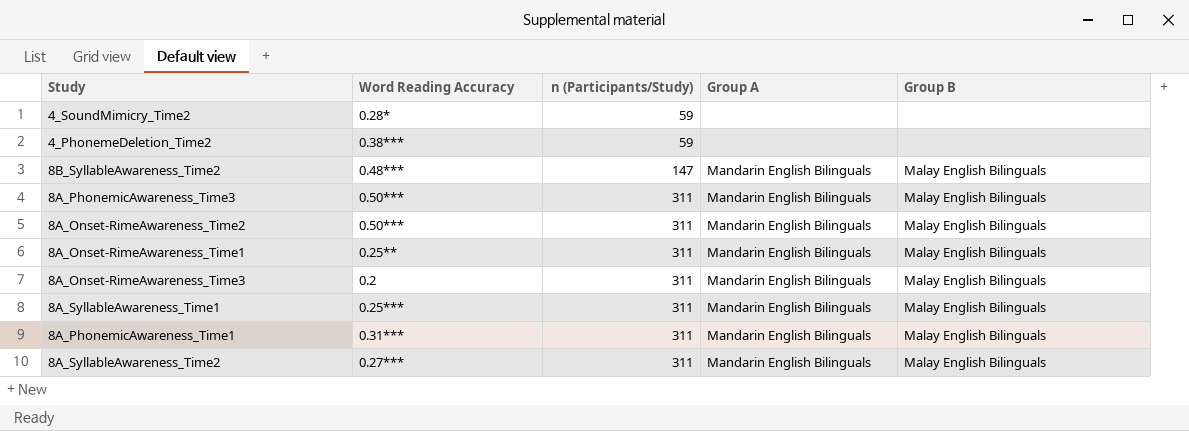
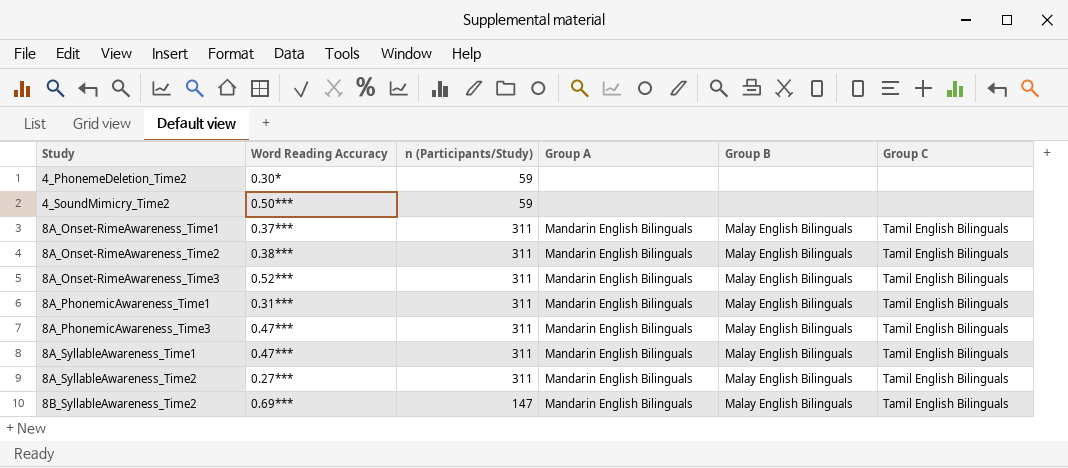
row order: n (Participants/Study) ascending -> Study ascending
column Group C | position: none -> 6
4_PhonemeDeletion_Time2 | Word Reading Accuracy: 0.38*** -> 0.30*
4_SoundMimicry_Time2 | Word Reading Accuracy: 0.28* -> 0.50***
8A_Onset-RimeAwareness_Time1 | Word Reading Accuracy: 0.25** -> 0.37***
8A_Onset-RimeAwareness_Time2 | Word Reading Accuracy: 0.50*** -> 0.38***
8A_Onset-RimeAwareness_Time3 | Word Reading Accuracy: 0.2 -> 0.52***
8A_PhonemicAwareness_Time3 | Word Reading Accuracy: 0.50*** -> 0.47***
8A_SyllableAwareness_Time1 | Word Reading Accuracy: 0.25*** -> 0.47***
8B_SyllableAwareness_Time2 | Word Reading Accuracy: 0.48*** -> 0.69***

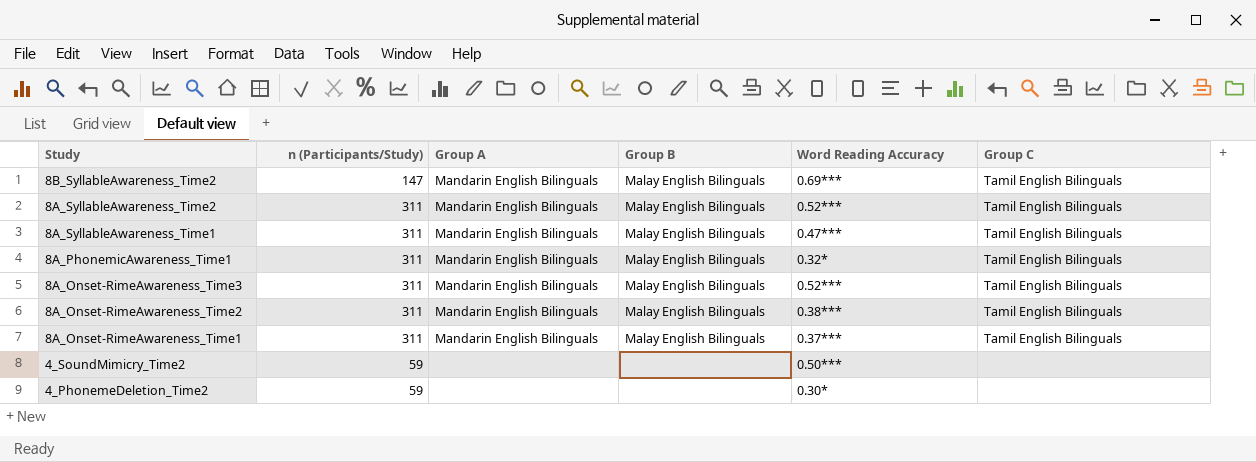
row order: Study ascending -> Study descending
column Word Reading Accuracy | position: 2 -> 5
row 8A_PhonemicAwareness_Time3: 0.47*** | 311 | Mandarin English Bilinguals | Malay English Bilinguals | Tamil English Bilinguals -> none
8A_SyllableAwareness_Time2 | Word Reading Accuracy: 0.27*** -> 0.52***
8A_PhonemicAwareness_Time1 | Word Reading Accuracy: 0.31*** -> 0.32*

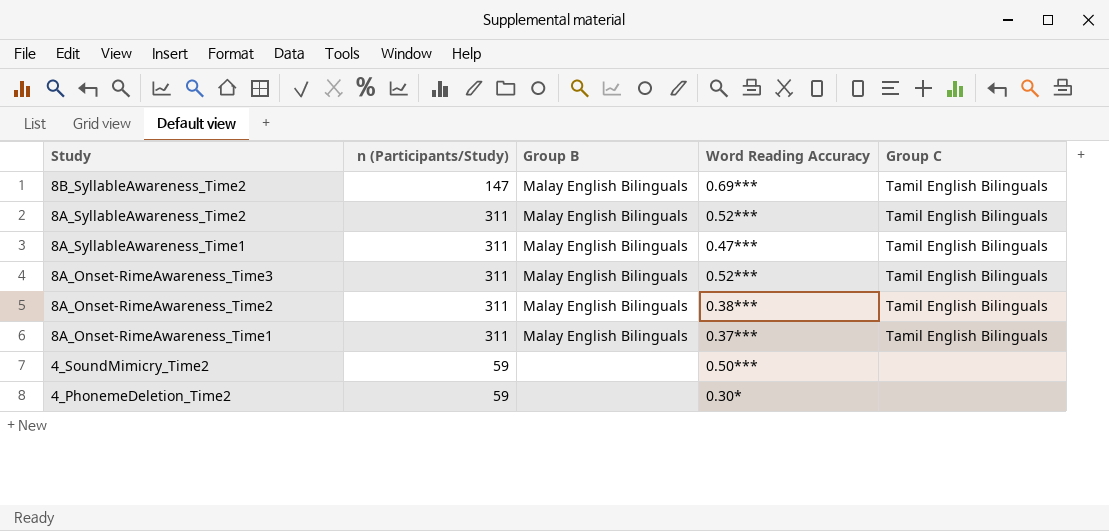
column Group A | position: 3 -> none
row 8A_PhonemicAwareness_Time1: 311 | Mandarin English Bilinguals | Malay English Bilinguals | 0.32* | Tamil English Bilinguals -> none

